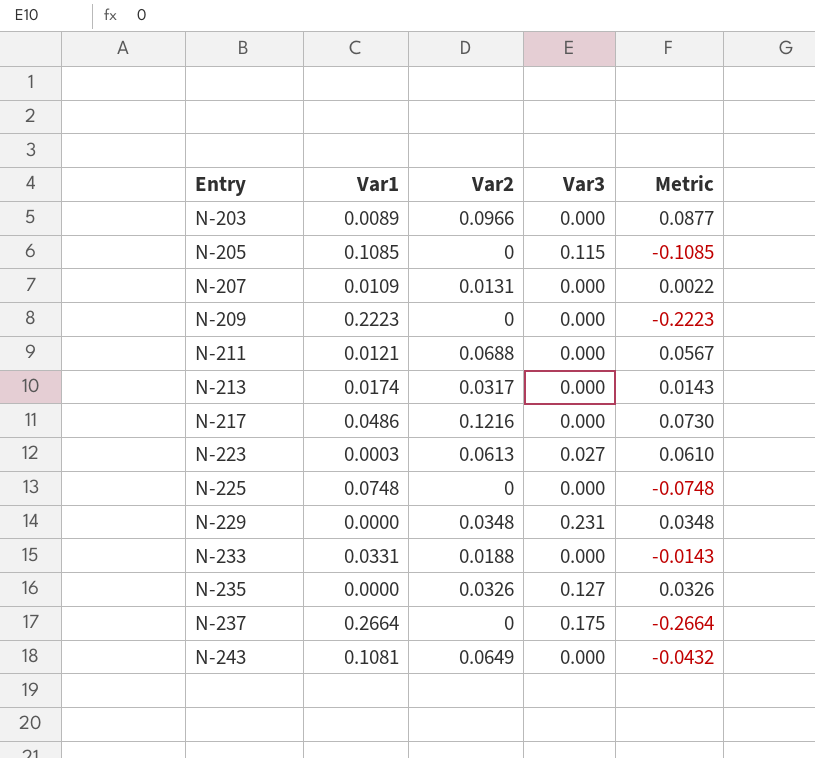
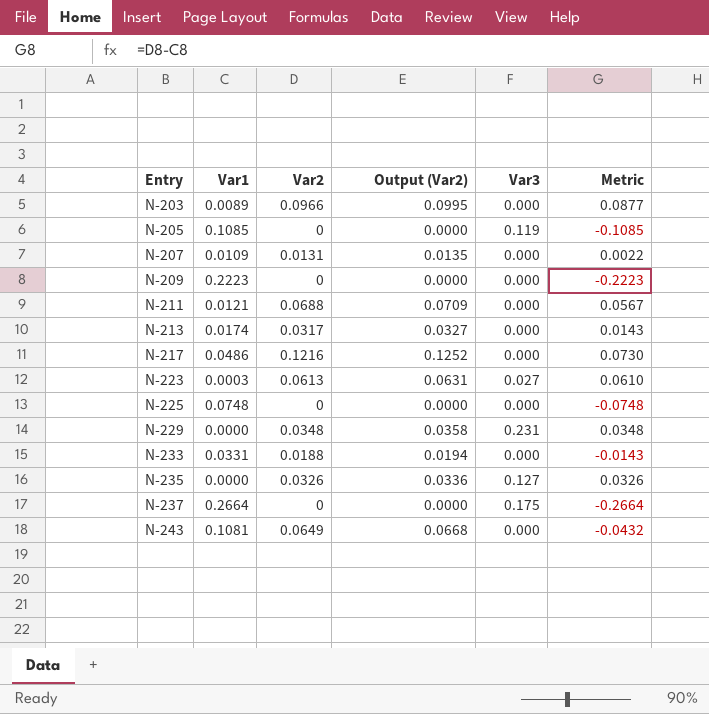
column Output (Var2) | formula: none -> [Var2] * 1.03
N-205 | Var3: 0.115 -> 0.119

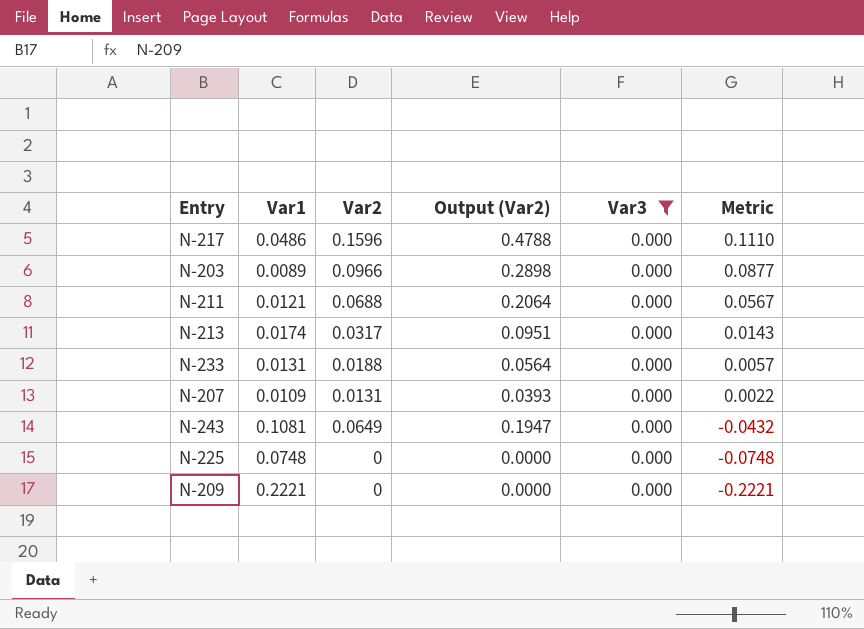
filter: none -> Var3 = 0.000
row order: Entry ascending -> Metric descending
column Output (Var2) | formula: [Var2] * 1.03 -> [Var2] * 3
N-217 | Var2: 0.1216 -> 0.1596
N-217 | Metric: 0.0730 -> 0.1110
N-233 | Var1: 0.0331 -> 0.0131
N-233 | Metric: -0.0143 -> 0.0057
N-209 | Var1: 0.2223 -> 0.2221
N-209 | Metric: -0.2223 -> -0.2221

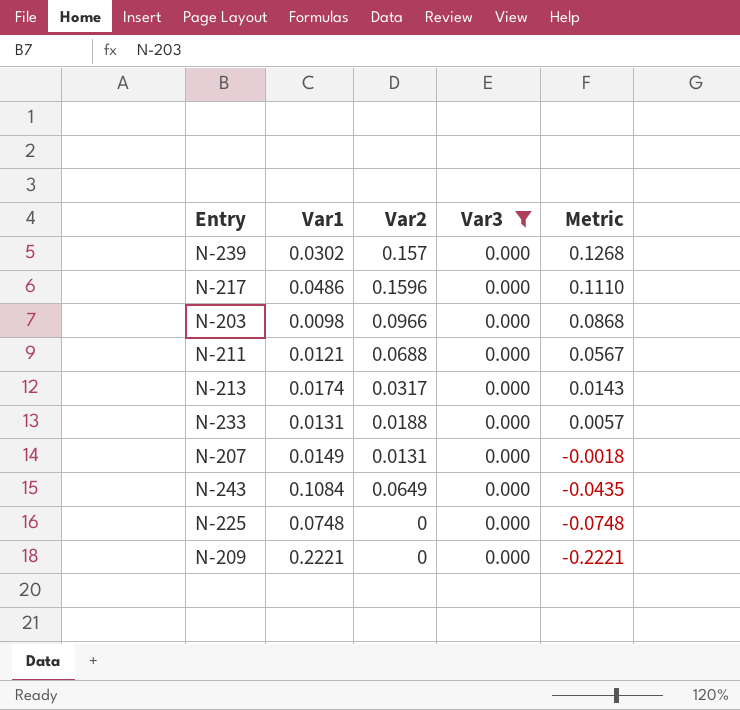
column Output (Var2) | formula: [Var2] * 3 -> none
row N-239: none -> 0.0302 | 0.157 | 0.000 | 0.1268
N-203 | Var1: 0.0089 -> 0.0098
N-203 | Metric: 0.0877 -> 0.0868
N-207 | Var1: 0.0109 -> 0.0149
N-207 | Metric: 0.0022 -> -0.0018
N-243 | Var1: 0.1081 -> 0.1084
N-243 | Metric: -0.0432 -> -0.0435

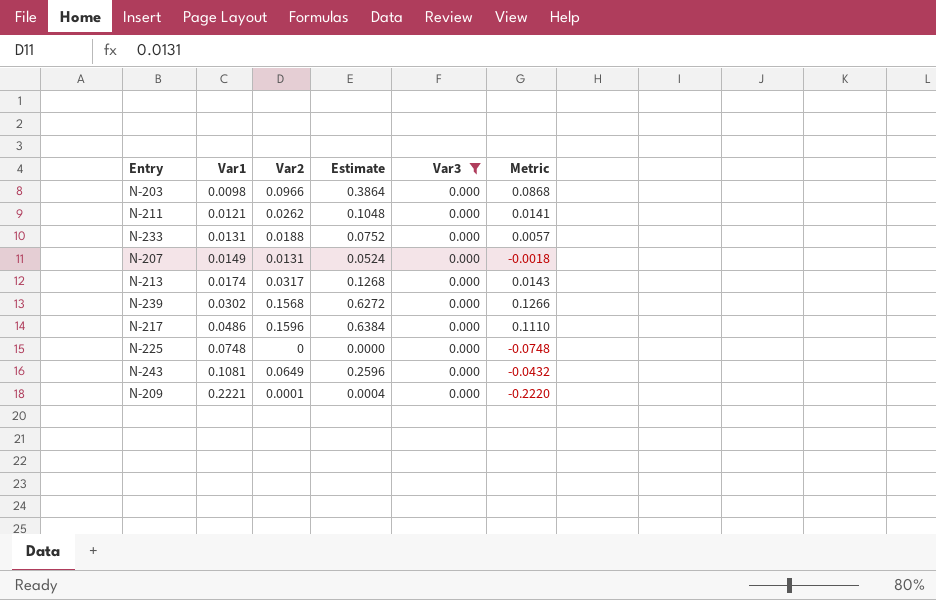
row order: Metric descending -> Var1 ascending
column Estimate | formula: none -> [Var2] * 4
N-211 | Var2: 0.0688 -> 0.0262
N-211 | Metric: 0.0567 -> 0.0141
N-239 | Var2: 0.157 -> 0.1568
N-239 | Metric: 0.1268 -> 0.1266
N-243 | Var1: 0.1084 -> 0.1081
N-243 | Metric: -0.0435 -> -0.0432
N-209 | Var2: 0 -> 0.0001
N-209 | Metric: -0.2221 -> -0.2220

